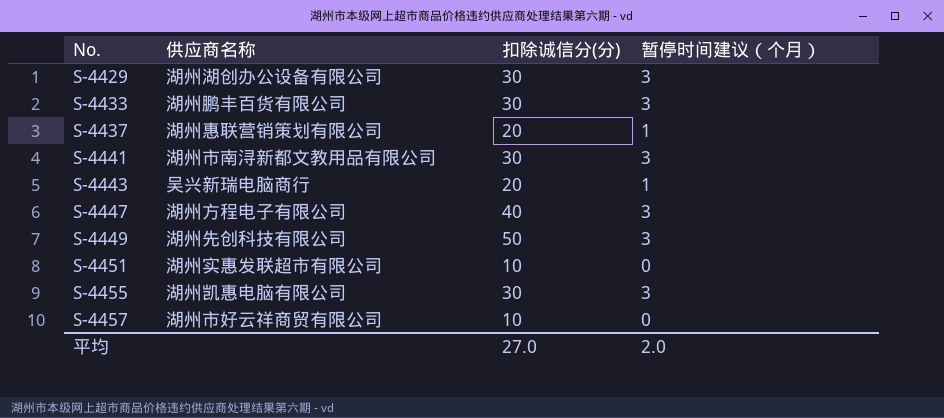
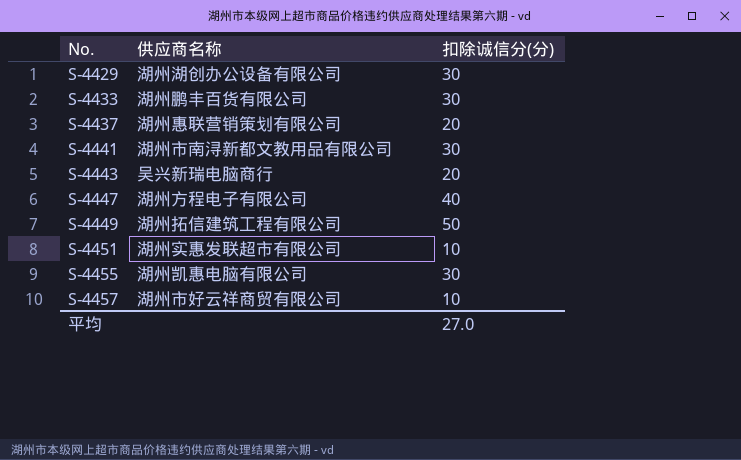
column 暂停时间建议（个月） | position: 4 -> none
S-4449 | 供应商名称: 湖州先创科技有限公司 -> 湖州拓信建筑工程有限公司

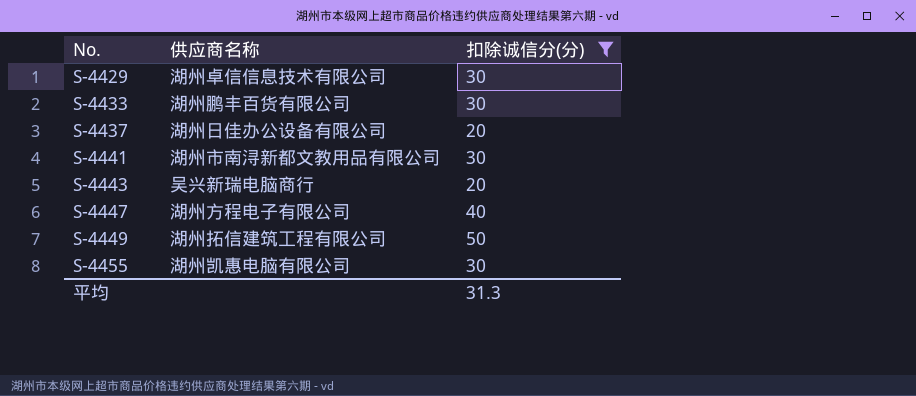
filter: none -> 扣除诚信分(分) != 10
S-4429 | 供应商名称: 湖州湖创办公设备有限公司 -> 湖州卓信信息技术有限公司
S-4437 | 供应商名称: 湖州惠联营销策划有限公司 -> 湖州日佳办公设备有限公司
平均 | 扣除诚信分(分): 27.0 -> 31.3

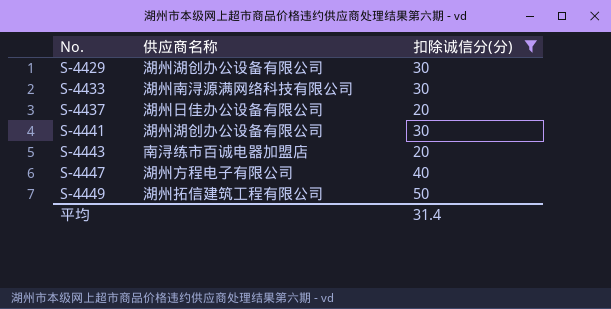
row S-4455: 湖州凯惠电脑有限公司 | 30 -> none
S-4429 | 供应商名称: 湖州卓信信息技术有限公司 -> 湖州湖创办公设备有限公司
S-4433 | 供应商名称: 湖州鹏丰百货有限公司 -> 湖州南浔源满网络科技有限公司
S-4441 | 供应商名称: 湖州市南浔新都文教用品有限公司 -> 湖州湖创办公设备有限公司
S-4443 | 供应商名称: 吴兴新瑞电脑商行 -> 南浔练市百诚电器加盟店
平均 | 扣除诚信分(分): 31.3 -> 31.4

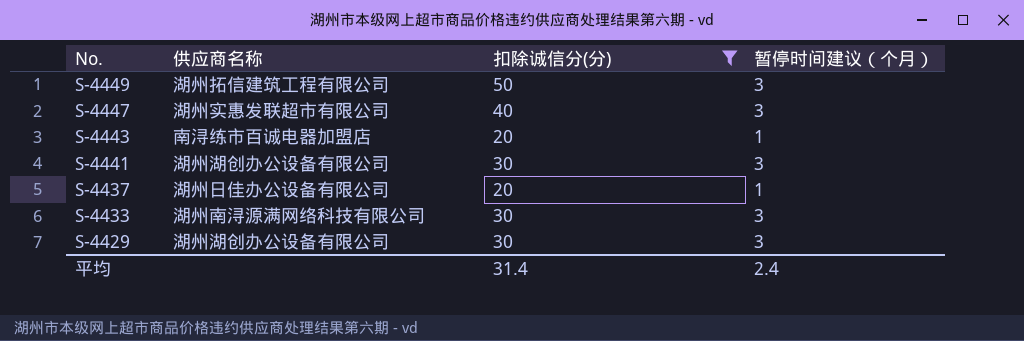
row order: No. ascending -> No. descending
column 暂停时间建议（个月） | position: none -> 4
S-4447 | 供应商名称: 湖州方程电子有限公司 -> 湖州实惠发联超市有限公司

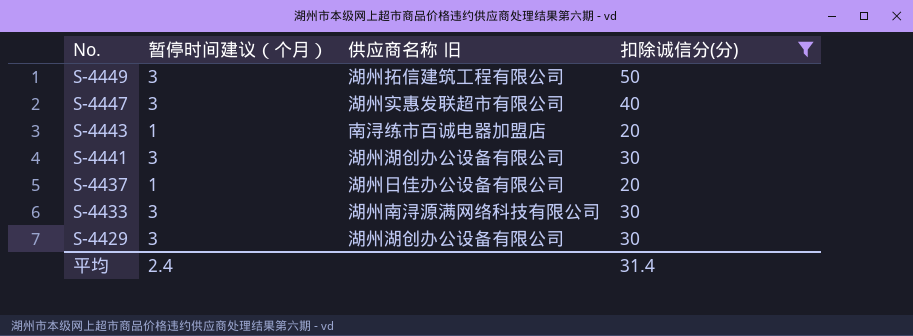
column 暂停时间建议（个月） | position: 4 -> 2
column name: 供应商名称 -> 供应商名称 旧

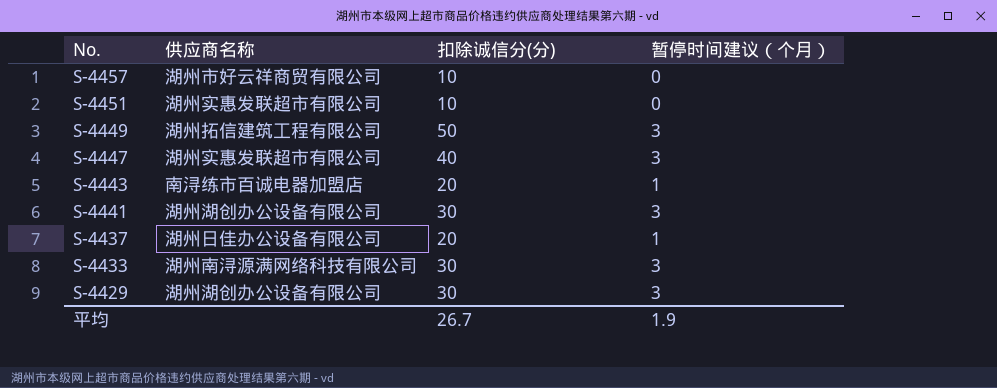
filter: 扣除诚信分(分) != 10 -> none
column name: 供应商名称 旧 -> 供应商名称
column 暂停时间建议（个月） | position: 2 -> 4
平均 | 扣除诚信分(分): 31.4 -> 26.7
平均 | 暂停时间建议（个月）: 2.4 -> 1.9

